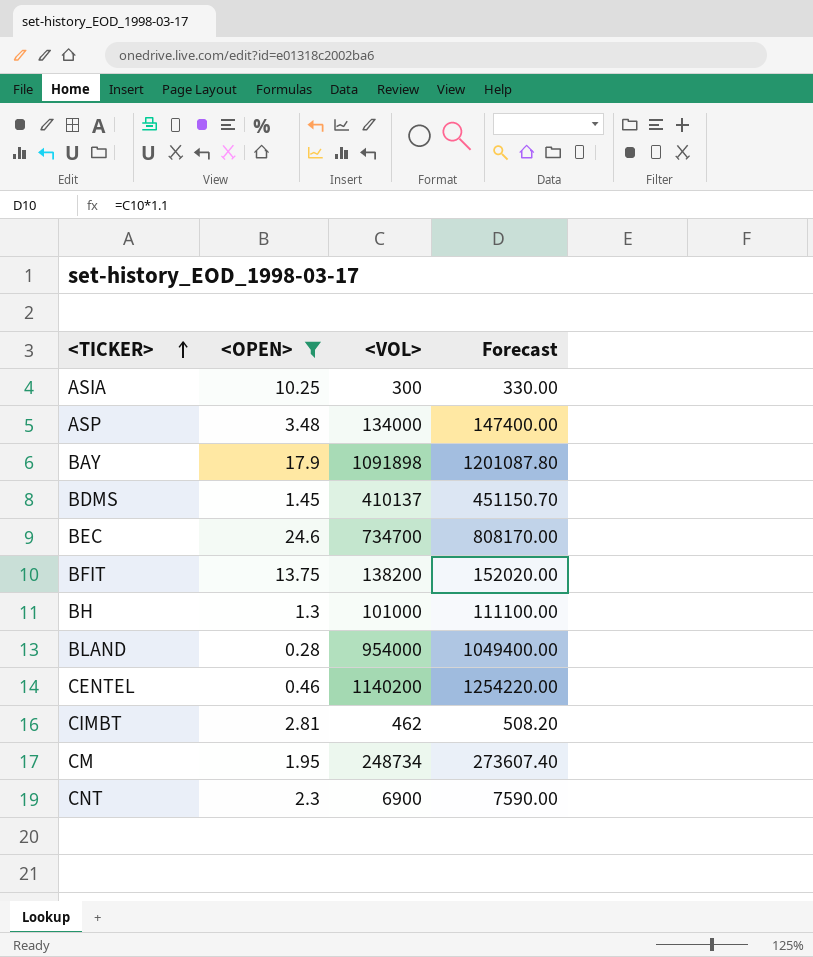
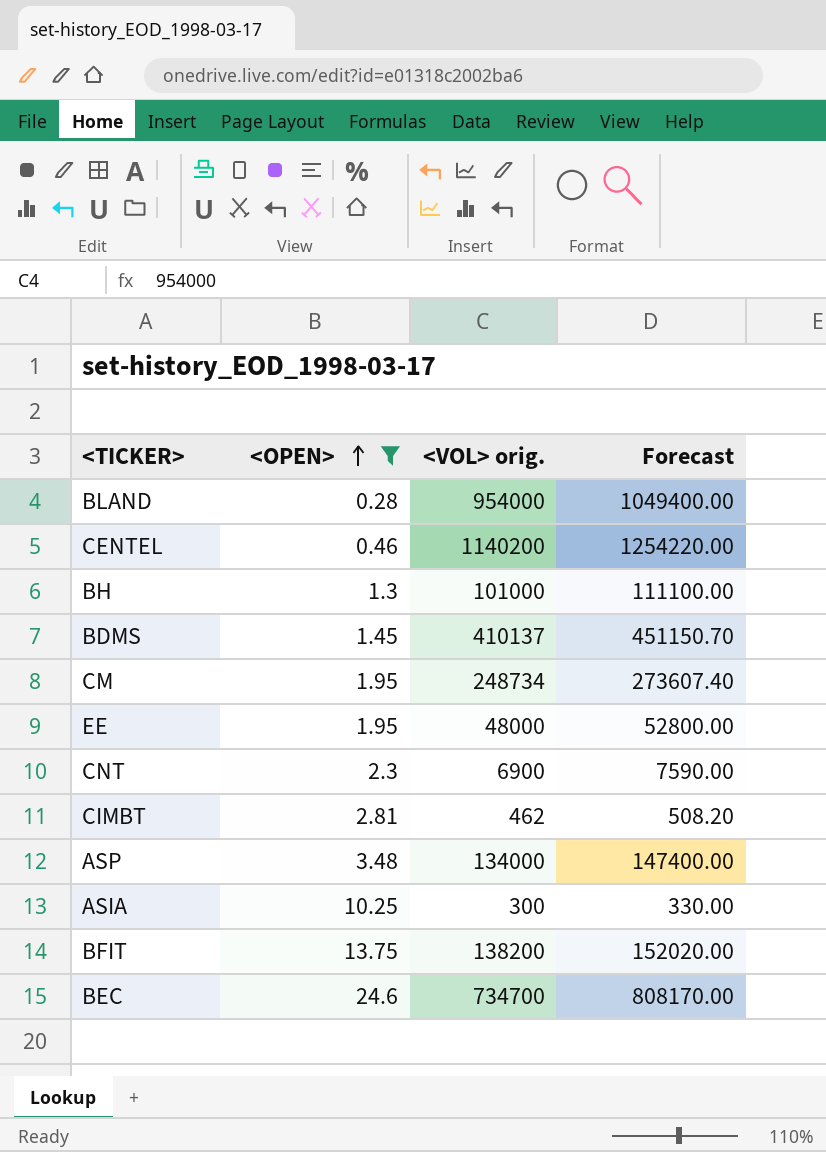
row order: <TICKER> ascending -> <OPEN> ascending
column name: <VOL> -> <VOL> orig.
row BAY: 17.9 | 1091898 | 1201087.80 -> none
row EE: none -> 1.95 | 48000 | 52800.00

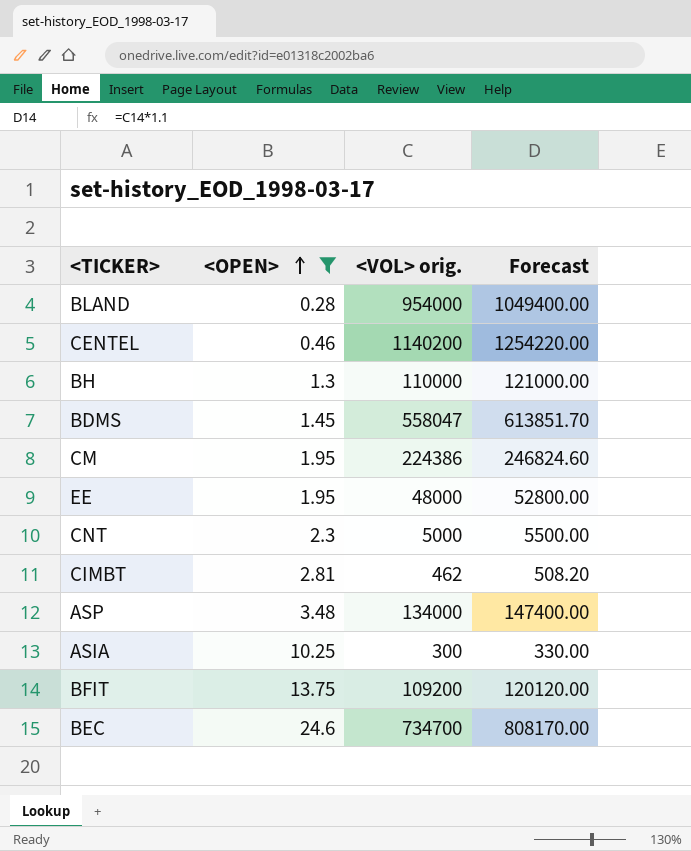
BH | <VOL> orig.: 101000 -> 110000
BH | Forecast: 111100.00 -> 121000.00
BDMS | <VOL> orig.: 410137 -> 558047
BDMS | Forecast: 451150.70 -> 613851.70
CM | <VOL> orig.: 248734 -> 224386
CM | Forecast: 273607.40 -> 246824.60
CNT | <VOL> orig.: 6900 -> 5000
CNT | Forecast: 7590.00 -> 5500.00
BFIT | <VOL> orig.: 138200 -> 109200
BFIT | Forecast: 152020.00 -> 120120.00

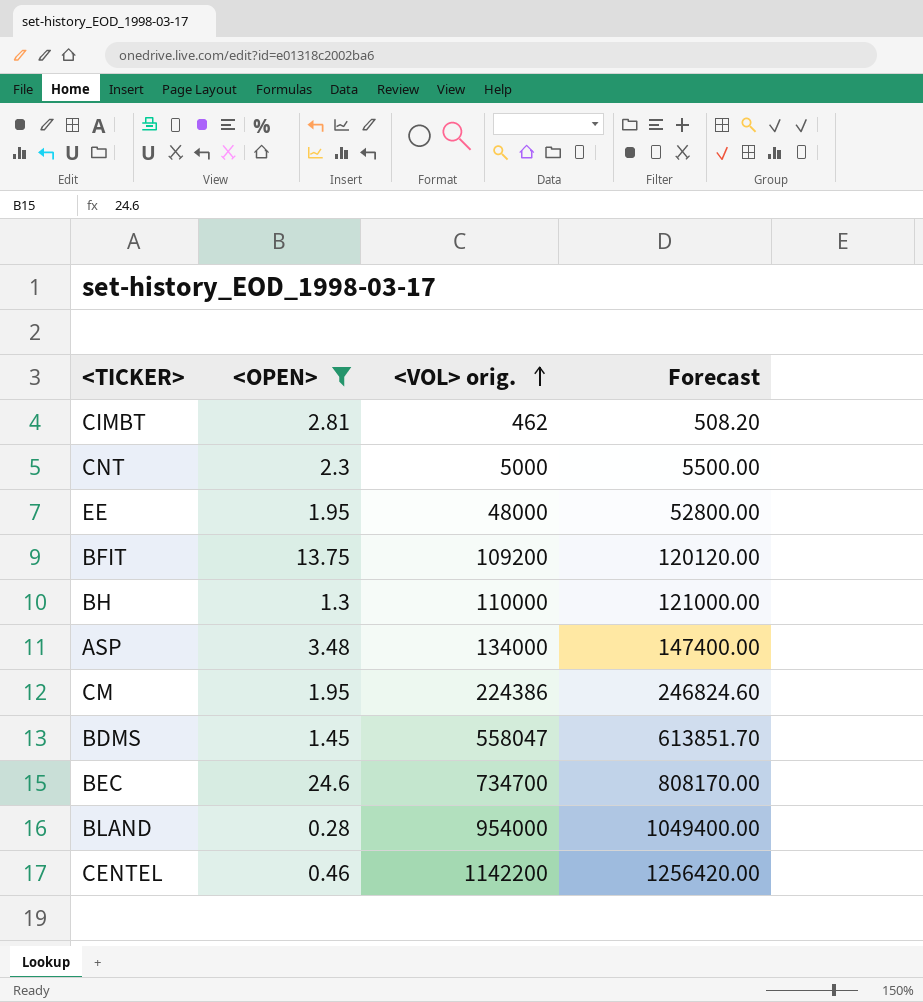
row order: <OPEN> ascending -> <VOL> orig. ascending
row ASIA: 10.25 | 300 | 330.00 -> none
CENTEL | <VOL> orig.: 1140200 -> 1142200
CENTEL | Forecast: 1254220.00 -> 1256420.00

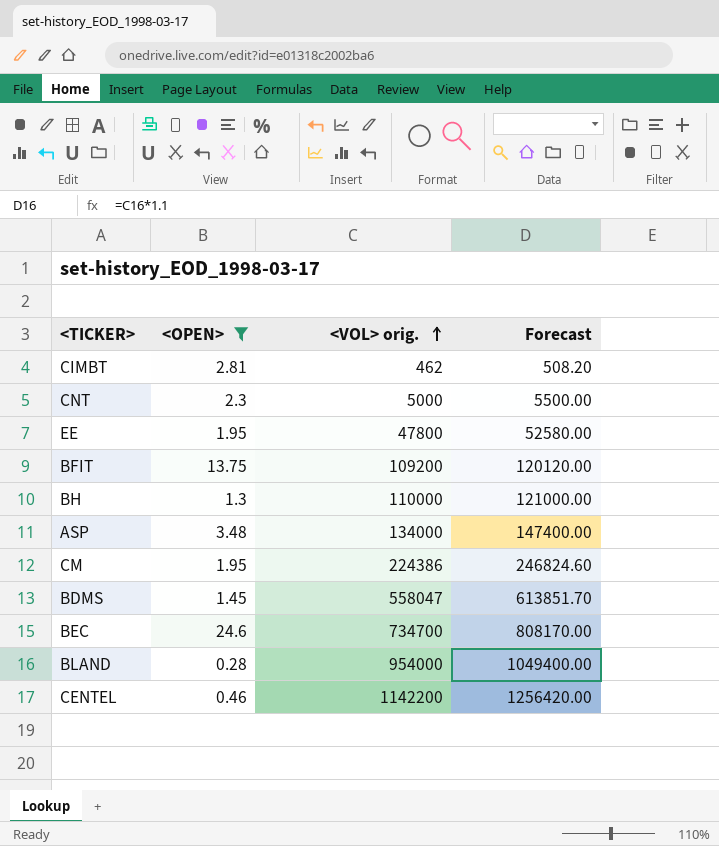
EE | <VOL> orig.: 48000 -> 47800
EE | Forecast: 52800.00 -> 52580.00

